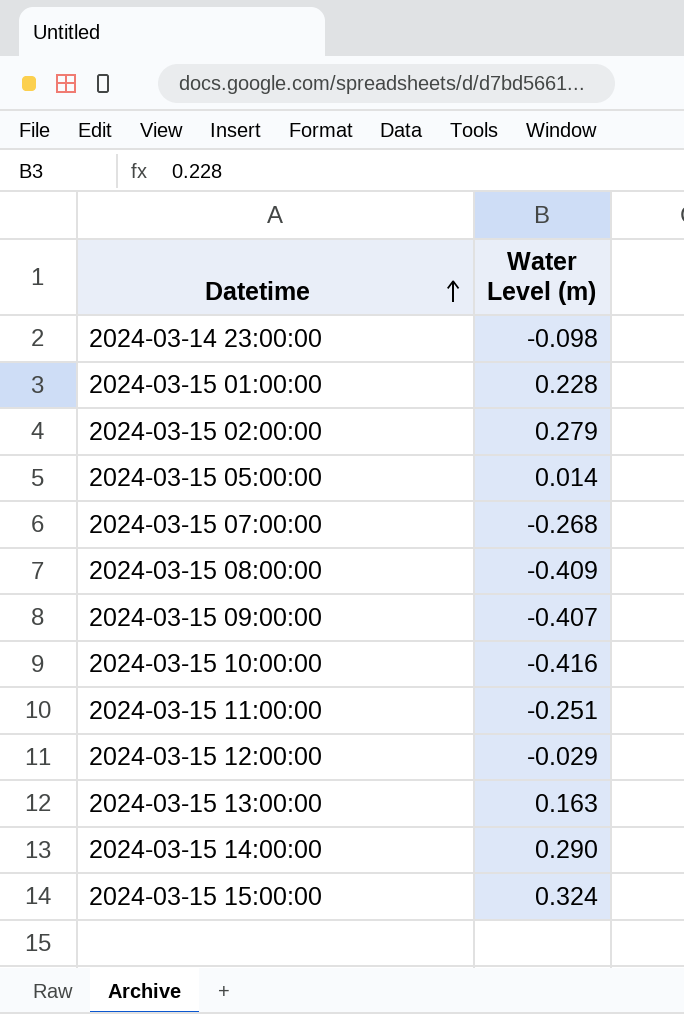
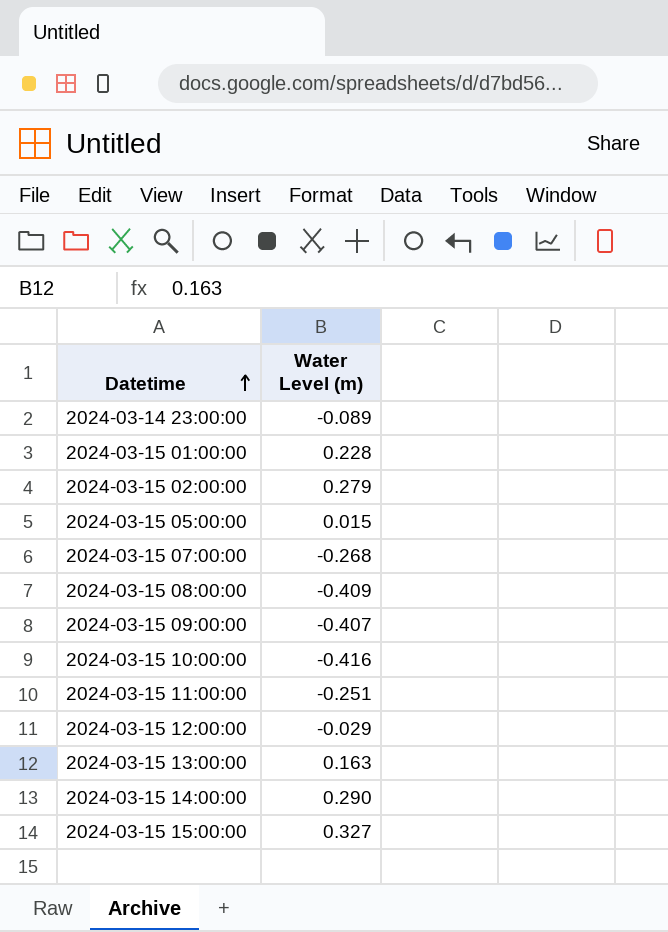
2024-03-14 23:00:00 | Water Level (m): -0.098 -> -0.089
2024-03-15 05:00:00 | Water Level (m): 0.014 -> 0.015
2024-03-15 15:00:00 | Water Level (m): 0.324 -> 0.327

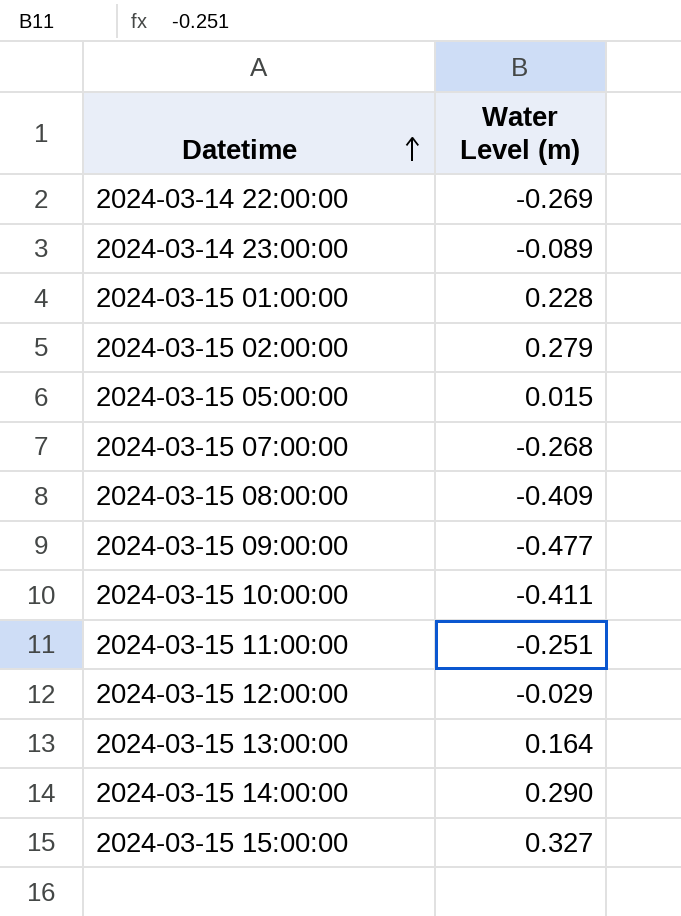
row 2024-03-14 22:00:00: none -> -0.269
2024-03-15 09:00:00 | Water Level (m): -0.407 -> -0.477
2024-03-15 10:00:00 | Water Level (m): -0.416 -> -0.411
2024-03-15 13:00:00 | Water Level (m): 0.163 -> 0.164

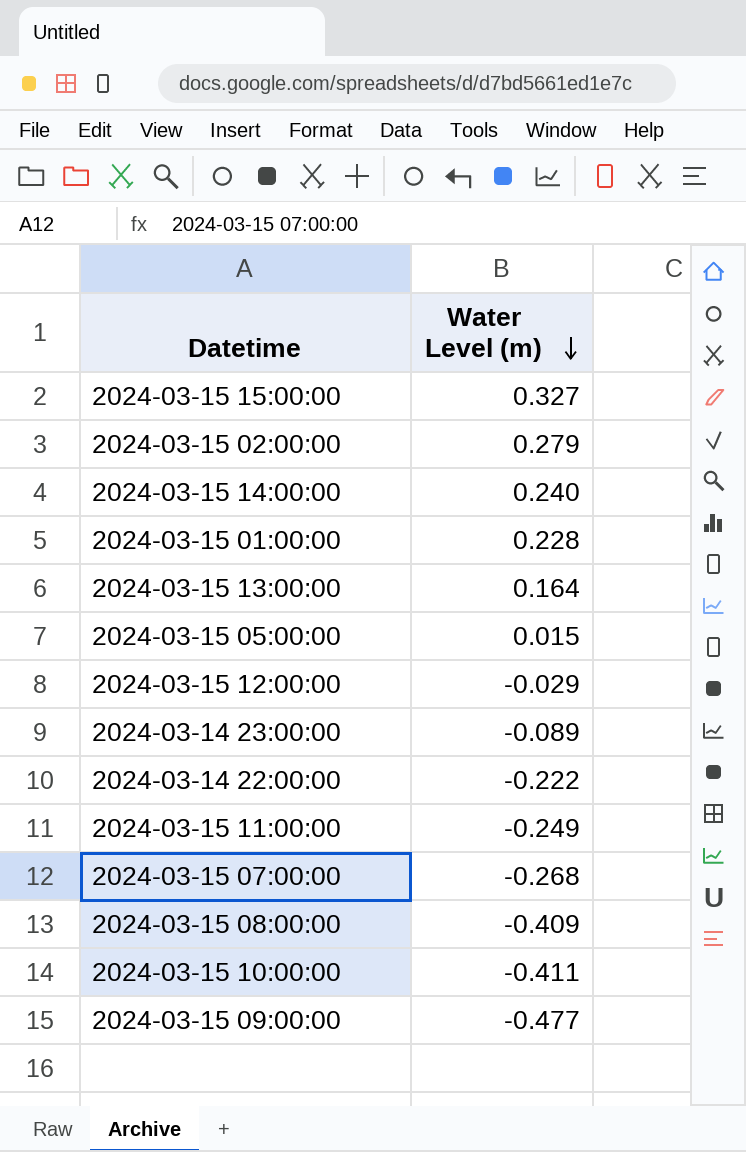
row order: Datetime ascending -> Water Level (m) descending
2024-03-15 14:00:00 | Water Level (m): 0.290 -> 0.240
2024-03-14 22:00:00 | Water Level (m): -0.269 -> -0.222
2024-03-15 11:00:00 | Water Level (m): -0.251 -> -0.249

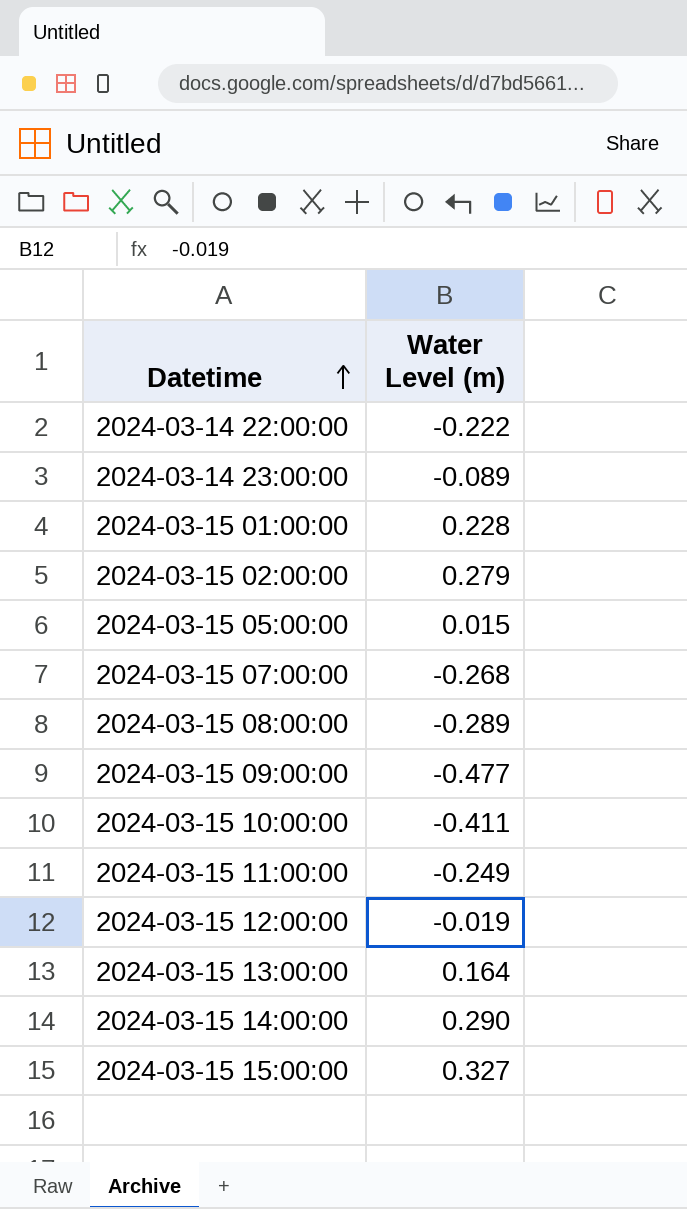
row order: Water Level (m) descending -> Datetime ascending
2024-03-15 08:00:00 | Water Level (m): -0.409 -> -0.289
2024-03-15 12:00:00 | Water Level (m): -0.029 -> -0.019
2024-03-15 14:00:00 | Water Level (m): 0.240 -> 0.290

